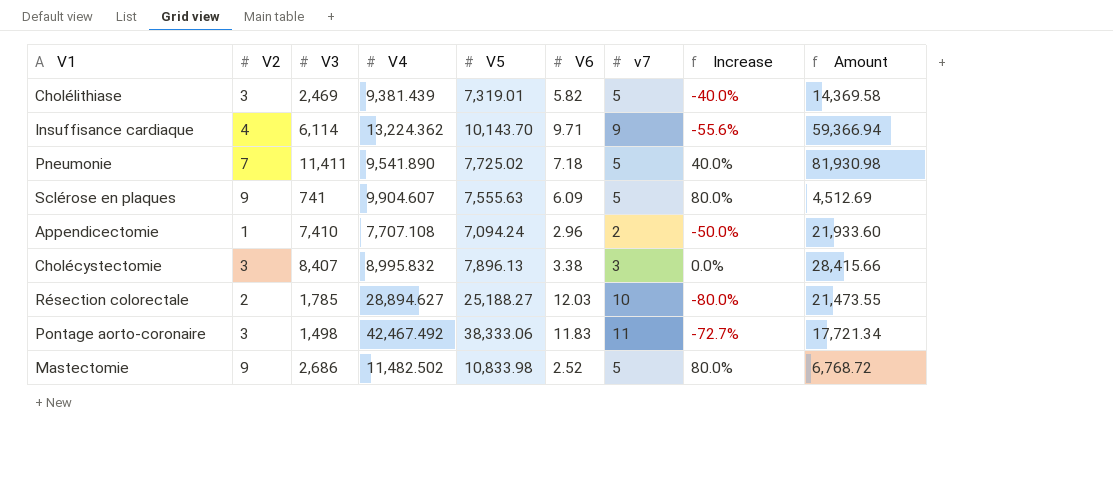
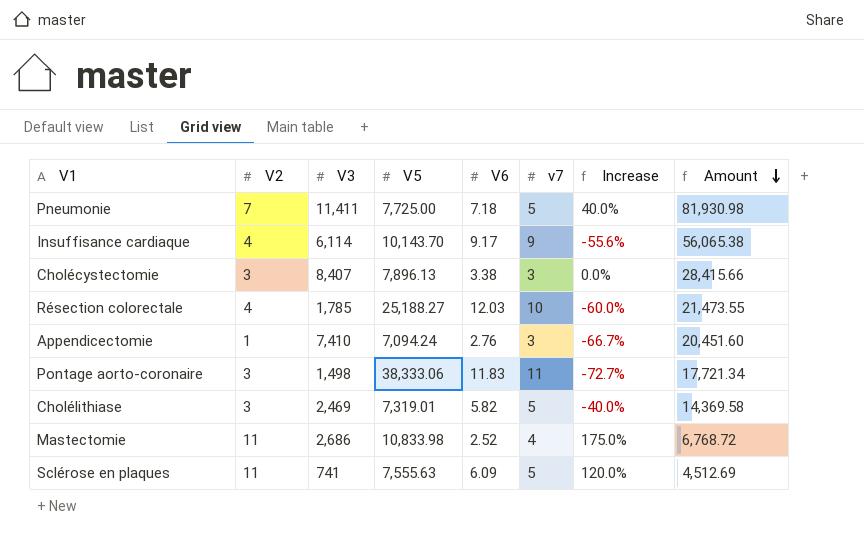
row order: none -> Amount descending
column V4 | position: 4 -> none
Pneumonie | V5: 7,725.02 -> 7,725.00
Insuffisance cardiaque | V6: 9.71 -> 9.17
Insuffisance cardiaque | Amount: 59,366.94 -> 56,065.38
Résection colorectale | V2: 2 -> 4
Résection colorectale | Increase: -80.0% -> -60.0%
Appendicectomie | V6: 2.96 -> 2.76
Appendicectomie | v7: 2 -> 3
Appendicectomie | Increase: -50.0% -> -66.7%
Appendicectomie | Amount: 21,933.60 -> 20,451.60
Mastectomie | V2: 9 -> 11
Mastectomie | v7: 5 -> 4
Mastectomie | Increase: 80.0% -> 175.0%
Sclérose en plaques | V2: 9 -> 11
Sclérose en plaques | Increase: 80.0% -> 120.0%

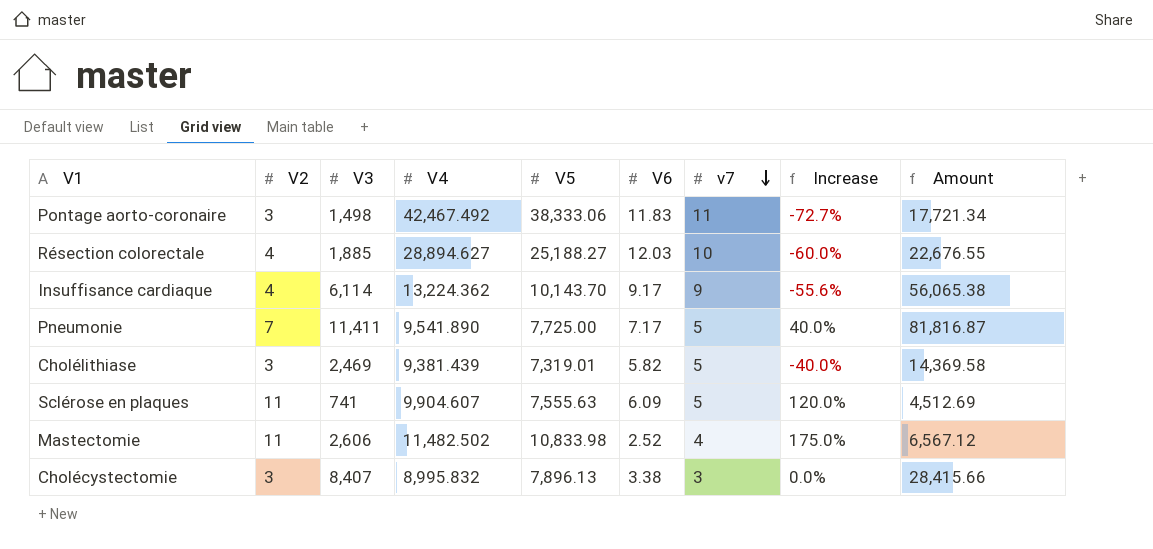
row order: Amount descending -> v7 descending
column V4 | position: none -> 4
row Appendicectomie: 1 | 7,410 | 7,094.24 | 2.76 | 3 | -66.7% | 20,451.60 -> none
Résection colorectale | V3: 1,785 -> 1,885
Résection colorectale | Amount: 21,473.55 -> 22,676.55
Pneumonie | V6: 7.18 -> 7.17
Pneumonie | Amount: 81,930.98 -> 81,816.87
Mastectomie | V3: 2,686 -> 2,606
Mastectomie | Amount: 6,768.72 -> 6,567.12

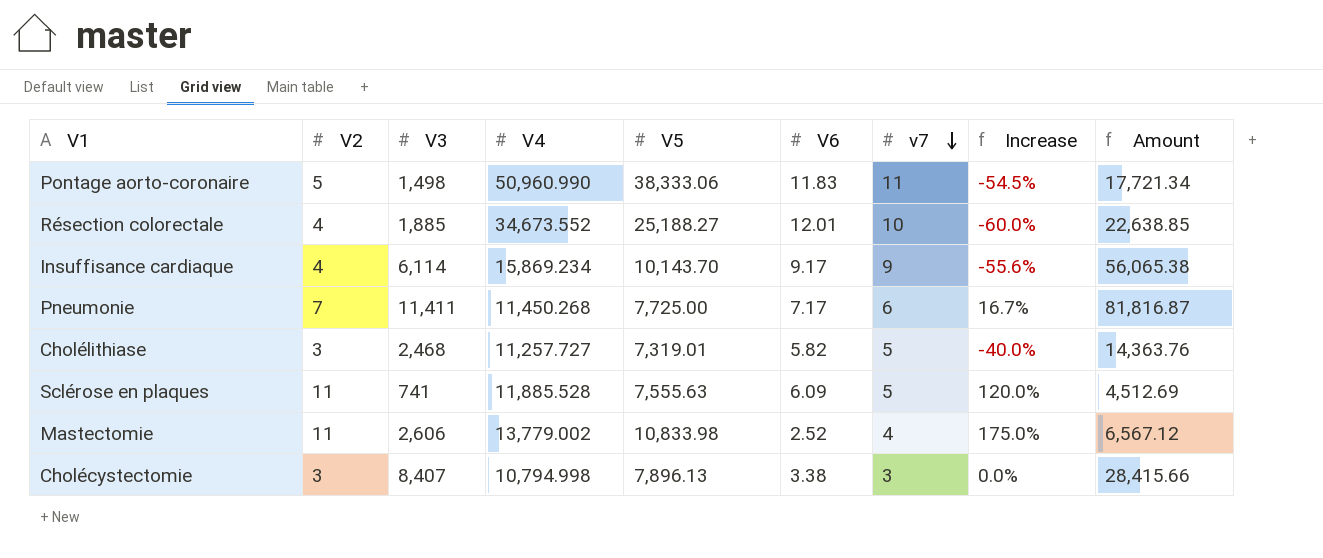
Pontage aorto-coronaire | V2: 3 -> 5
Pontage aorto-coronaire | V4: 42,467.492 -> 50,960.990
Pontage aorto-coronaire | Increase: -72.7% -> -54.5%
Résection colorectale | V4: 28,894.627 -> 34,673.552
Résection colorectale | V6: 12.03 -> 12.01
Résection colorectale | Amount: 22,676.55 -> 22,638.85
Insuffisance cardiaque | V4: 13,224.362 -> 15,869.234
Pneumonie | V4: 9,541.890 -> 11,450.268
Pneumonie | v7: 5 -> 6
Pneumonie | Increase: 40.0% -> 16.7%
Cholélithiase | V3: 2,469 -> 2,468
Cholélithiase | V4: 9,381.439 -> 11,257.727
Cholélithiase | Amount: 14,369.58 -> 14,363.76
Sclérose en plaques | V4: 9,904.607 -> 11,885.528
Mastectomie | V4: 11,482.502 -> 13,779.002
Cholécystectomie | V4: 8,995.832 -> 10,794.998

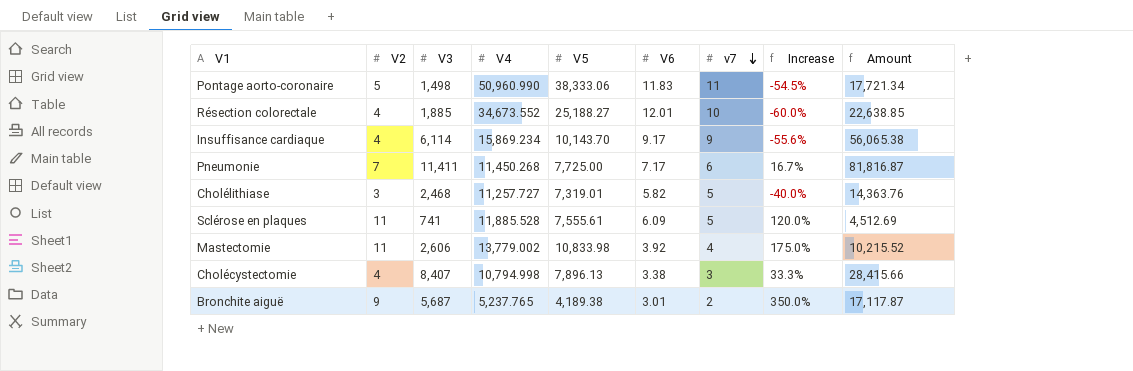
Sclérose en plaques | V5: 7,555.63 -> 7,555.61
Mastectomie | V6: 2.52 -> 3.92
Mastectomie | Amount: 6,567.12 -> 10,215.52
Cholécystectomie | V2: 3 -> 4
Cholécystectomie | Increase: 0.0% -> 33.3%
row Bronchite aiguë: none -> 9 | 5,687 | 5,237.765 | 4,189.38 | 3.01 | 2 | 350.0% | 17,117.87

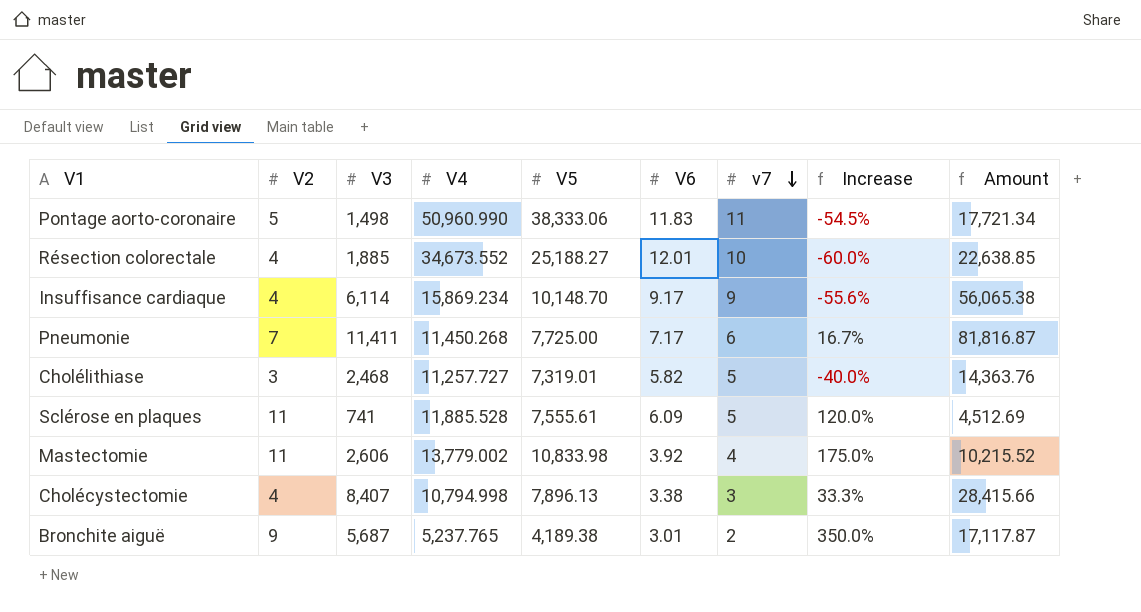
Insuffisance cardiaque | V5: 10,143.70 -> 10,148.70

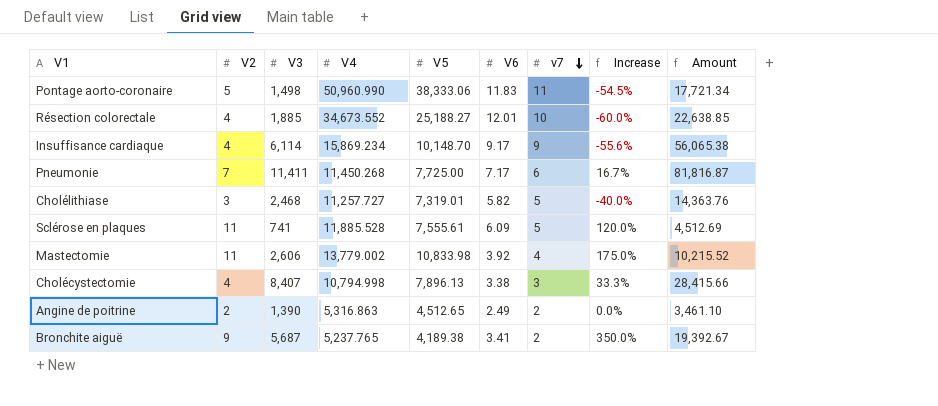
row Angine de poitrine: none -> 2 | 1,390 | 5,316.863 | 4,512.65 | 2.49 | 2 | 0.0% | 3,461.10
Bronchite aiguë | V6: 3.01 -> 3.41
Bronchite aiguë | Amount: 17,117.87 -> 19,392.67

